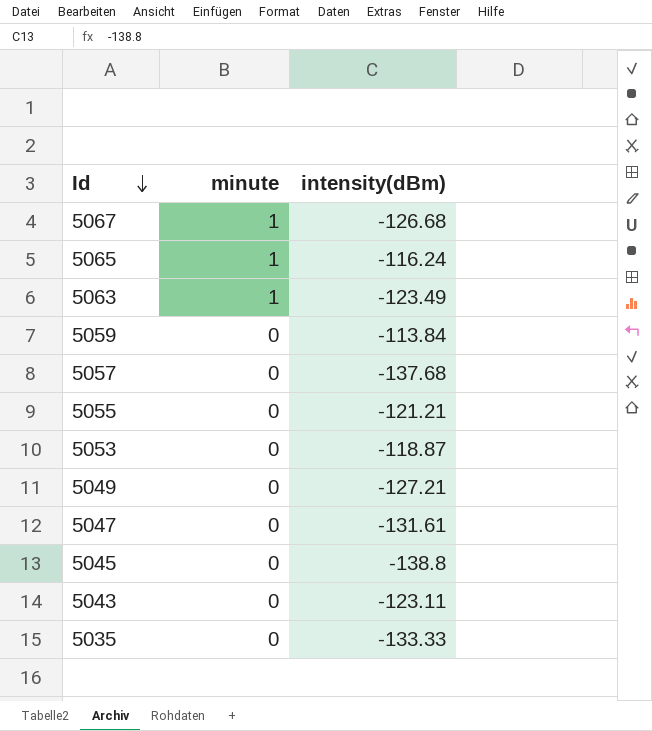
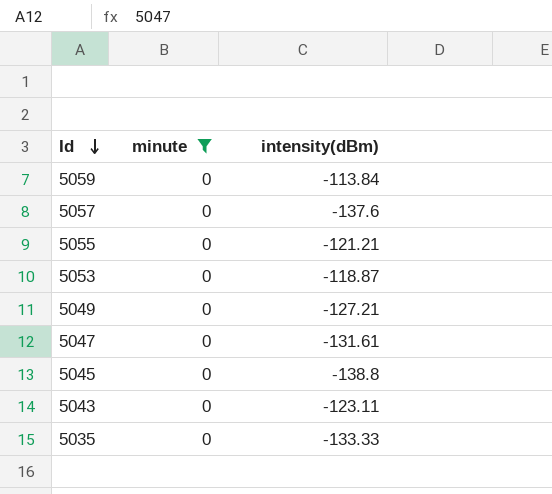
filter: none -> minute = 0
5057 | intensity(dBm): -137.68 -> -137.6

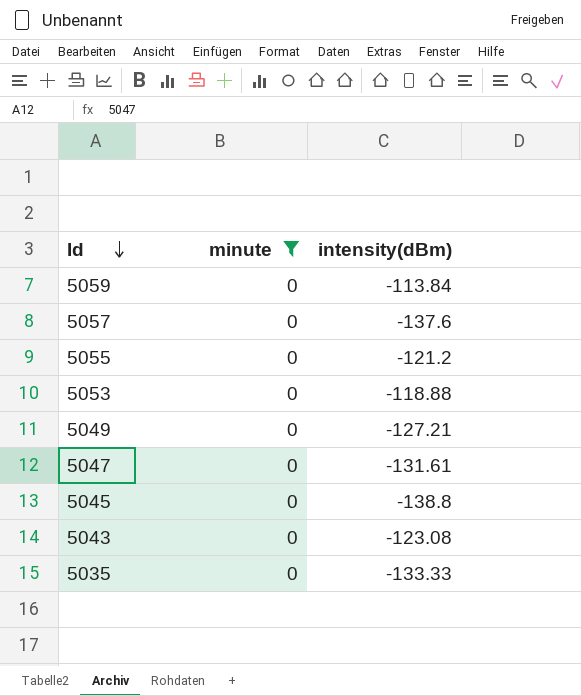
5055 | intensity(dBm): -121.21 -> -121.2
5053 | intensity(dBm): -118.87 -> -118.88
5043 | intensity(dBm): -123.11 -> -123.08

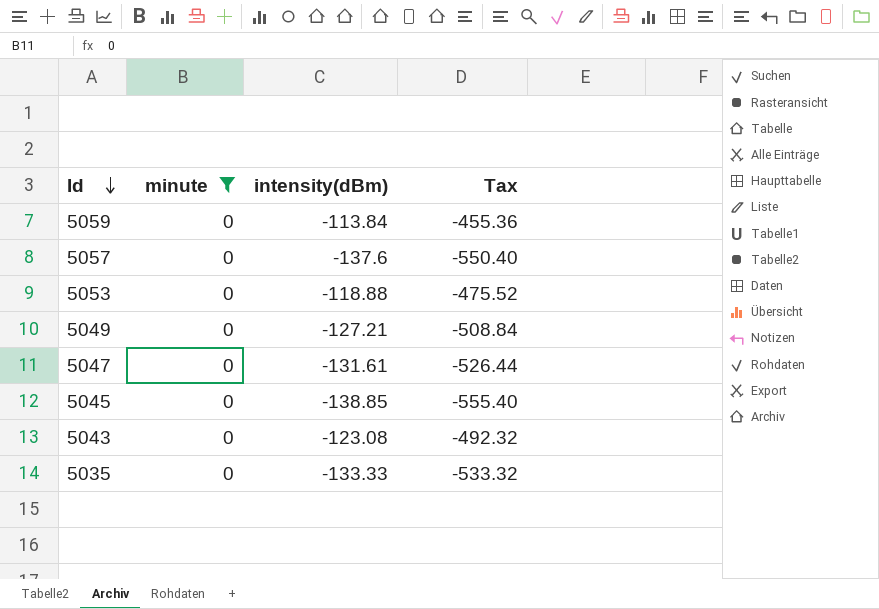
column Tax | formula: none -> [intensity(dBm)] * 4
row 5055: 0 | -121.2 -> none
5045 | intensity(dBm): -138.8 -> -138.85

